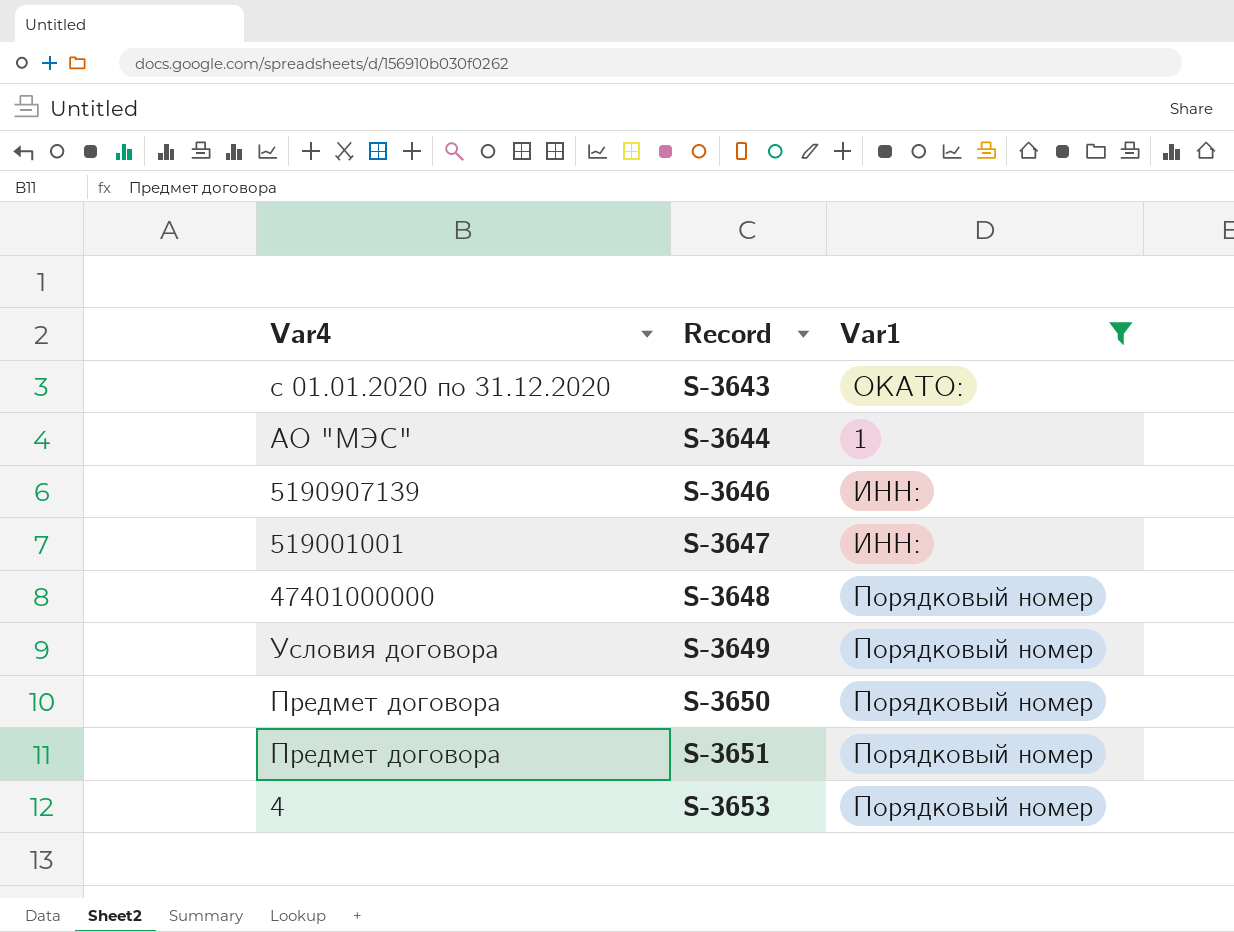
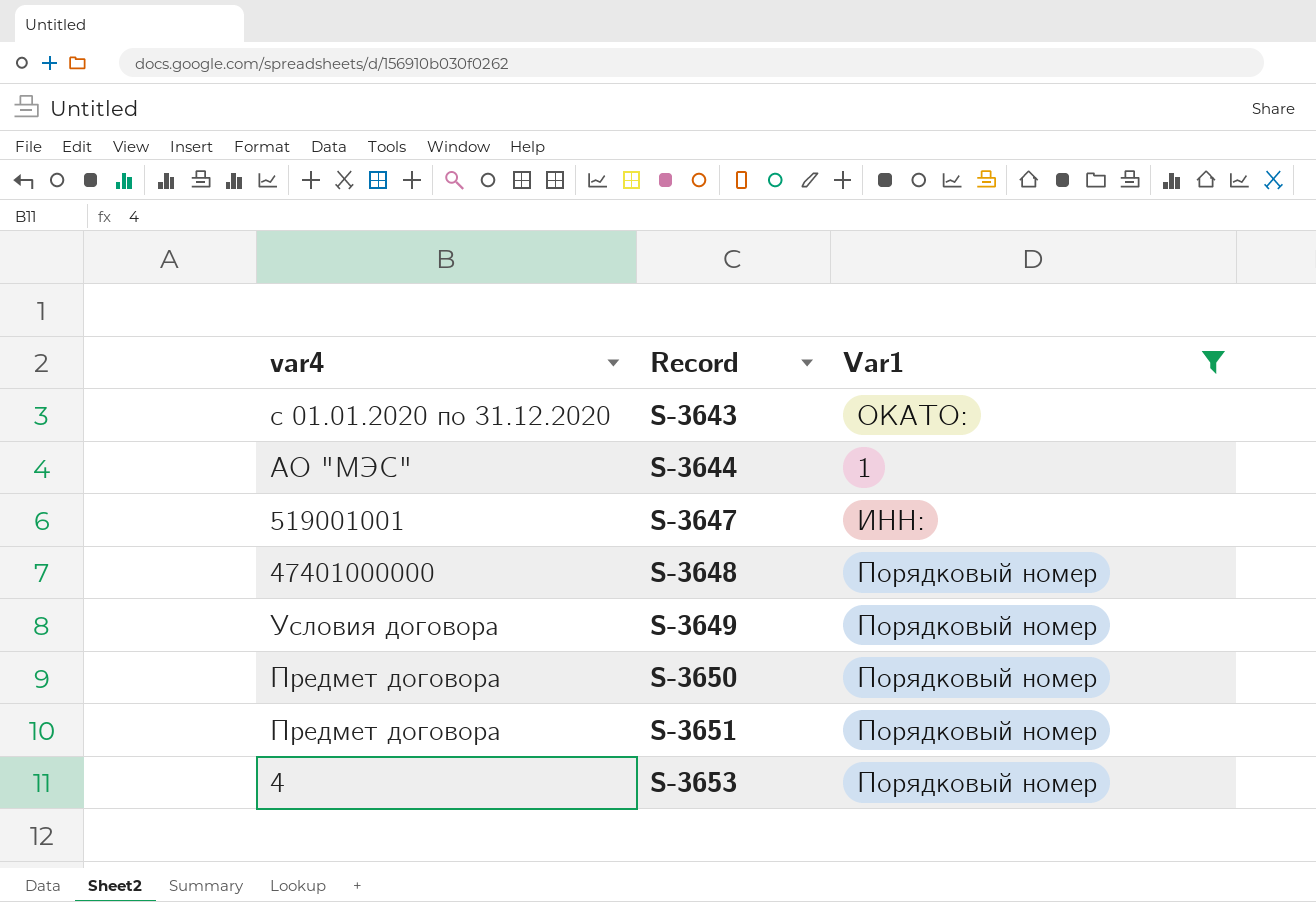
column name: Var4 -> var4
row S-3646: 5190907139 | ИНН: -> none

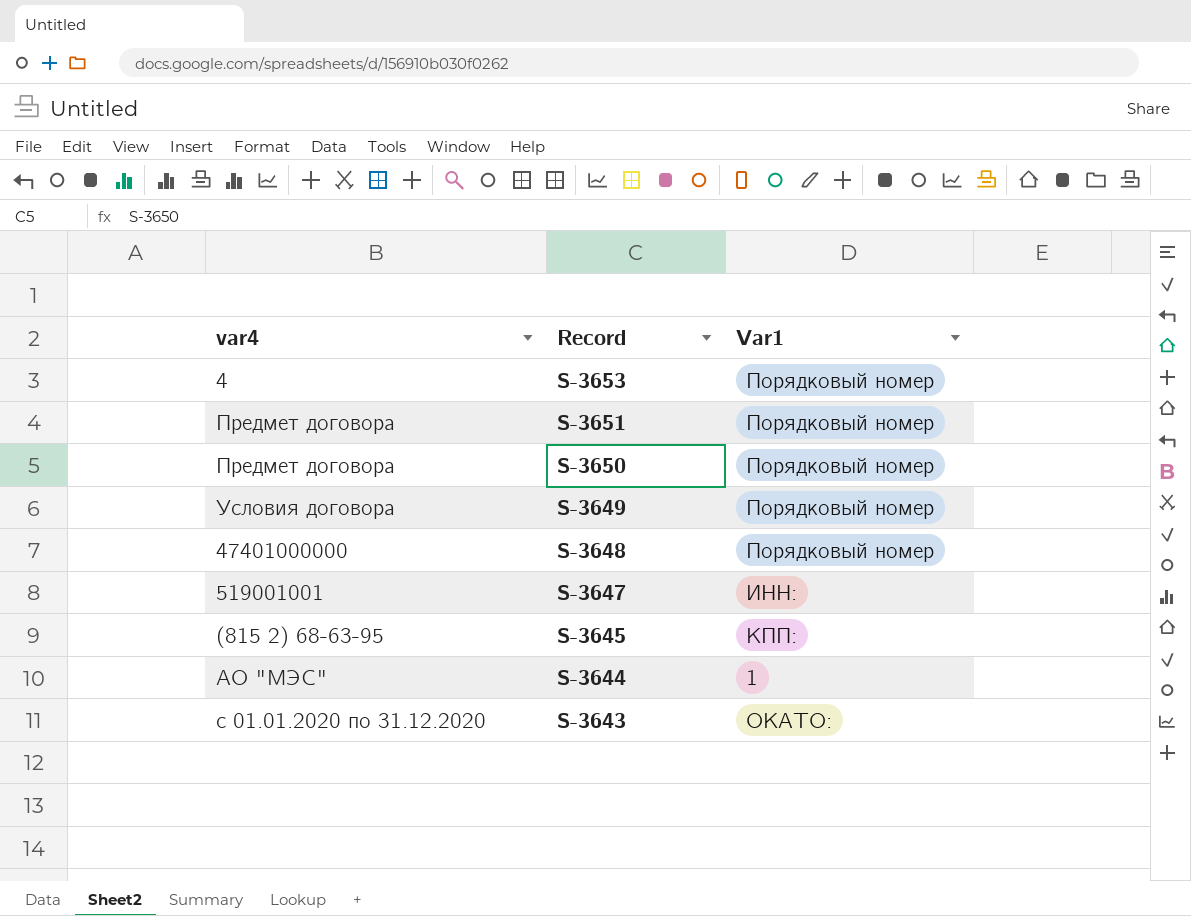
filter: Var1 != КПП: -> none
row order: Record ascending -> Record descending

